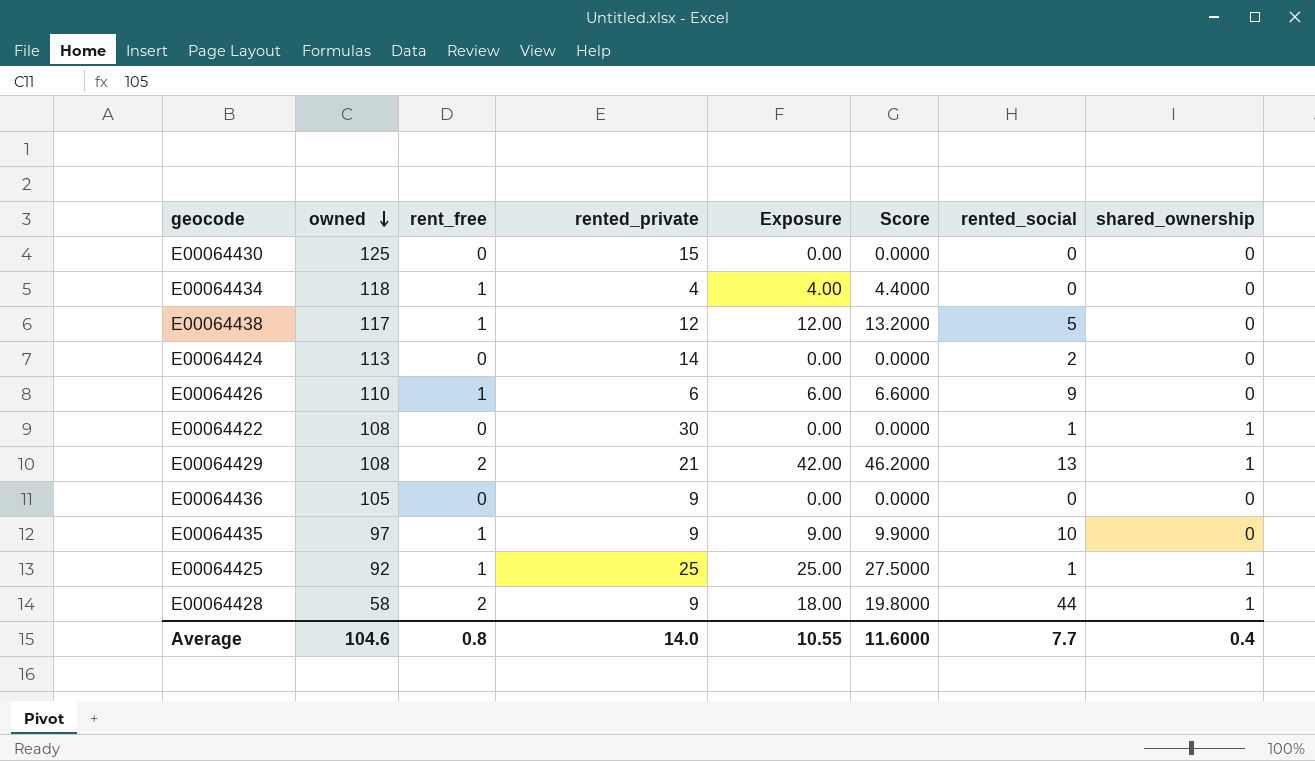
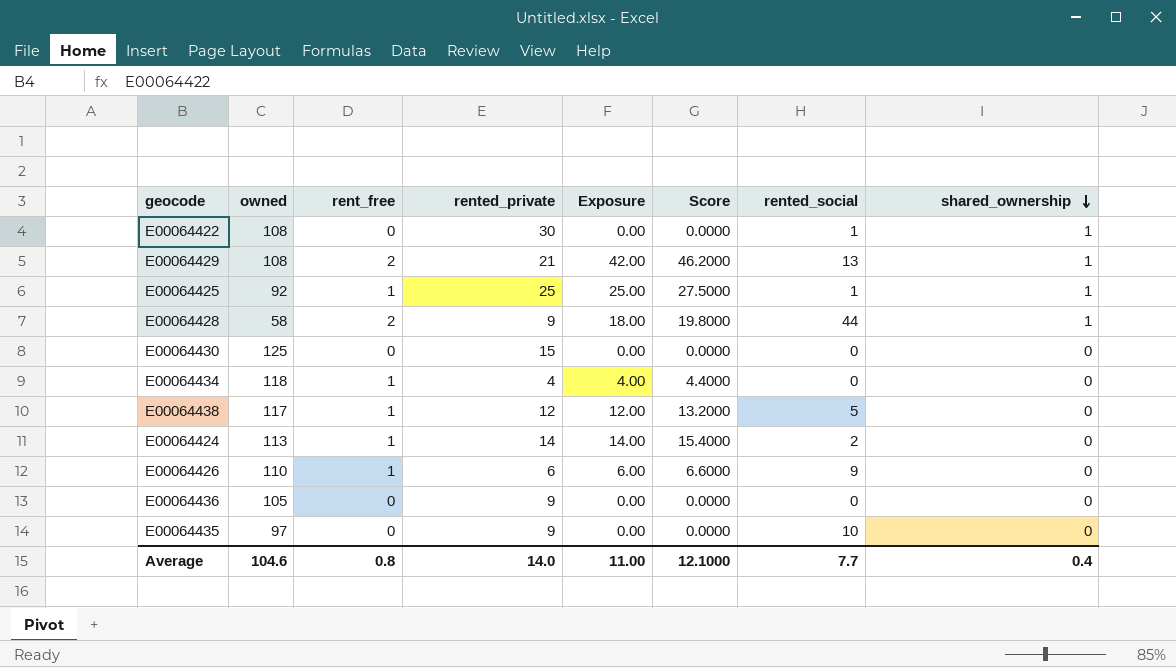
row order: owned descending -> shared_ownership descending
E00064424 | rent_free: 0 -> 1
E00064424 | Exposure: 0.00 -> 14.00
E00064424 | Score: 0.0000 -> 15.4000
E00064435 | rent_free: 1 -> 0
E00064435 | Exposure: 9.00 -> 0.00
E00064435 | Score: 9.9000 -> 0.0000
Average | Exposure: 10.55 -> 11.00
Average | Score: 11.6000 -> 12.1000

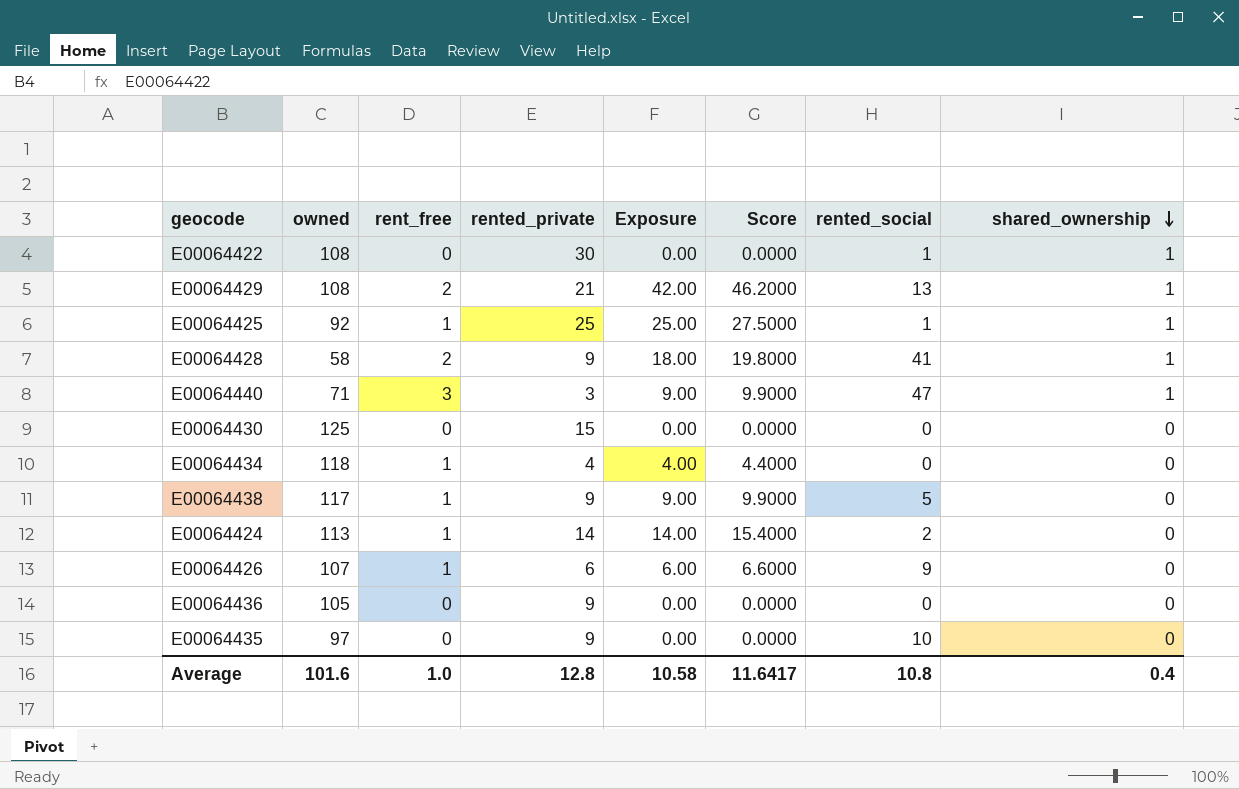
E00064428 | rented_social: 44 -> 41
row E00064440: none -> 71 | 3 | 3 | 9.00 | 9.9000 | 47 | 1
E00064438 | rented_private: 12 -> 9
E00064438 | Exposure: 12.00 -> 9.00
E00064438 | Score: 13.2000 -> 9.9000
E00064426 | owned: 110 -> 107
Average | owned: 104.6 -> 101.6
Average | rent_free: 0.8 -> 1.0
Average | rented_private: 14.0 -> 12.8
Average | Exposure: 11.00 -> 10.58
Average | Score: 12.1000 -> 11.6417
Average | rented_social: 7.7 -> 10.8

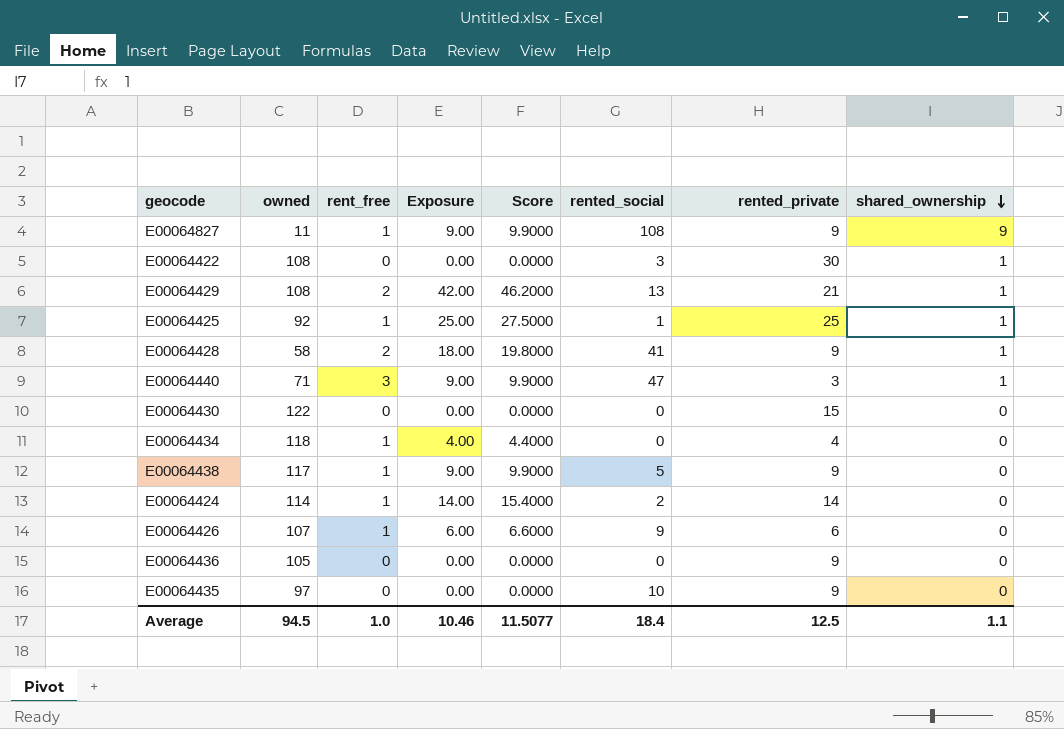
column rented_private | position: 4 -> 7
row E00064827: none -> 11 | 1 | 9.00 | 9.9000 | 108 | 9 | 9
E00064422 | rented_social: 1 -> 3
E00064430 | owned: 125 -> 122
E00064424 | owned: 113 -> 114
Average | owned: 101.6 -> 94.5
Average | Exposure: 10.58 -> 10.46
Average | Score: 11.6417 -> 11.5077
Average | rented_social: 10.8 -> 18.4
Average | rented_private: 12.8 -> 12.5
Average | shared_ownership: 0.4 -> 1.1

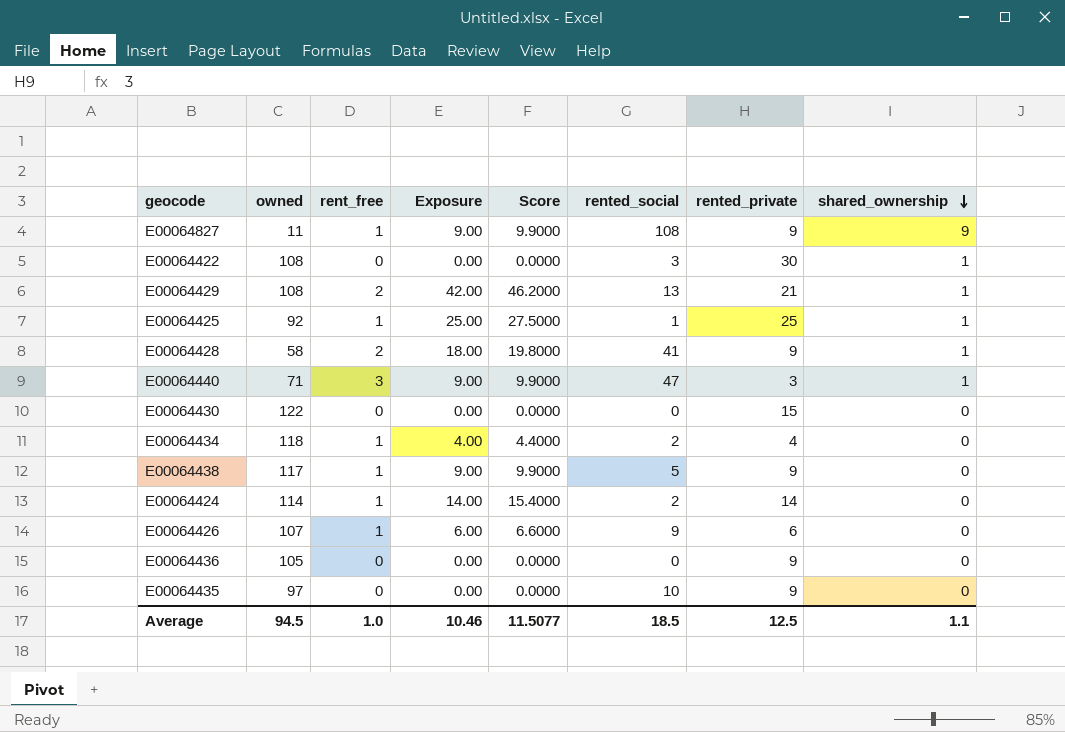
E00064434 | rented_social: 0 -> 2
Average | rented_social: 18.4 -> 18.5

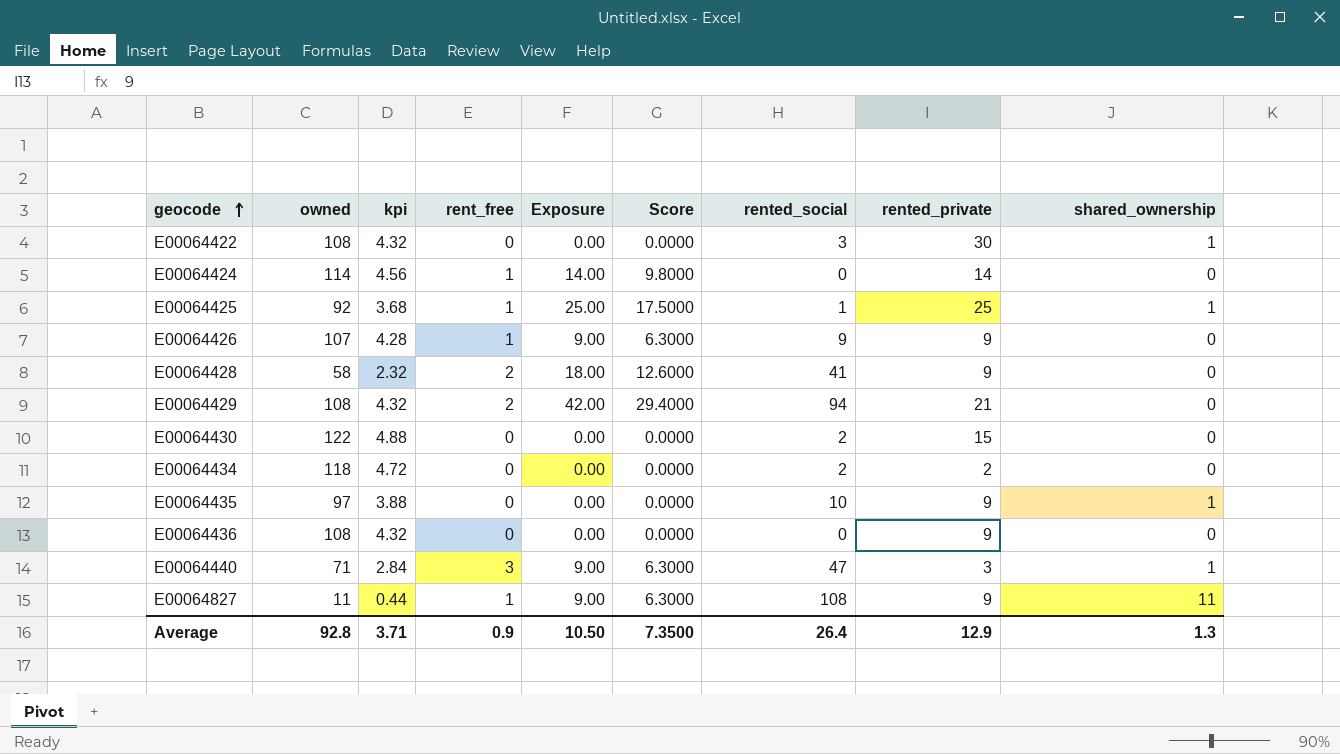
row order: shared_ownership descending -> geocode ascending
column kpi | formula: none -> [owned] * 0.04
column Score | formula: [Exposure] * 1.1 -> [Exposure] * 0.7
row E00064438: 117 | 1 | 9.00 | 9.9000 | 5 | 9 | 0 -> none
E00064424 | rented_social: 2 -> 0
E00064426 | Exposure: 6.00 -> 9.00
E00064426 | rented_private: 6 -> 9
E00064428 | shared_ownership: 1 -> 0
E00064429 | rented_social: 13 -> 94
E00064429 | shared_ownership: 1 -> 0
E00064430 | rented_social: 0 -> 2
E00064434 | rent_free: 1 -> 0
E00064434 | Exposure: 4.00 -> 0.00
E00064434 | rented_private: 4 -> 2
E00064435 | shared_ownership: 0 -> 1
E00064436 | owned: 105 -> 108
E00064827 | shared_ownership: 9 -> 11
Average | owned: 94.5 -> 92.8
Average | rent_free: 1.0 -> 0.9
Average | Exposure: 10.46 -> 10.50
Average | Score: 11.5077 -> 7.3500
Average | rented_social: 18.5 -> 26.4
Average | rented_private: 12.5 -> 12.9
Average | shared_ownership: 1.1 -> 1.3

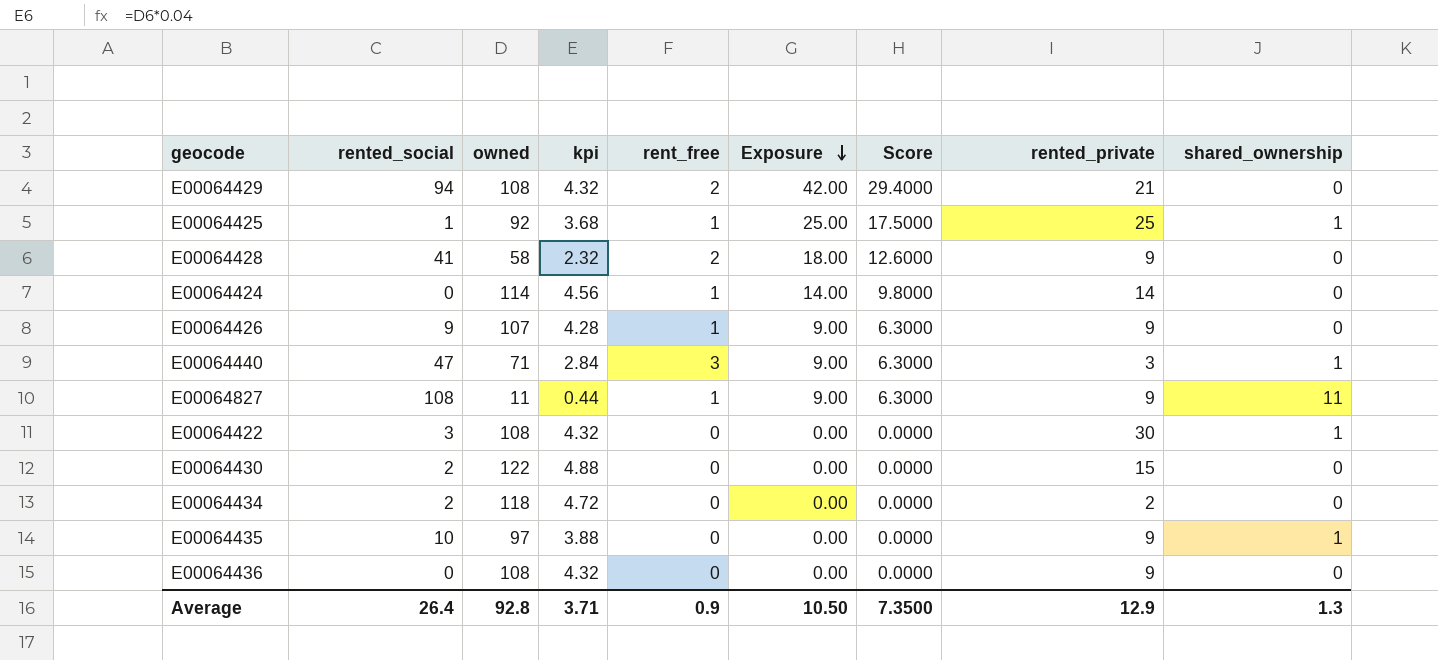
row order: geocode ascending -> Exposure descending
column rented_social | position: 7 -> 2

